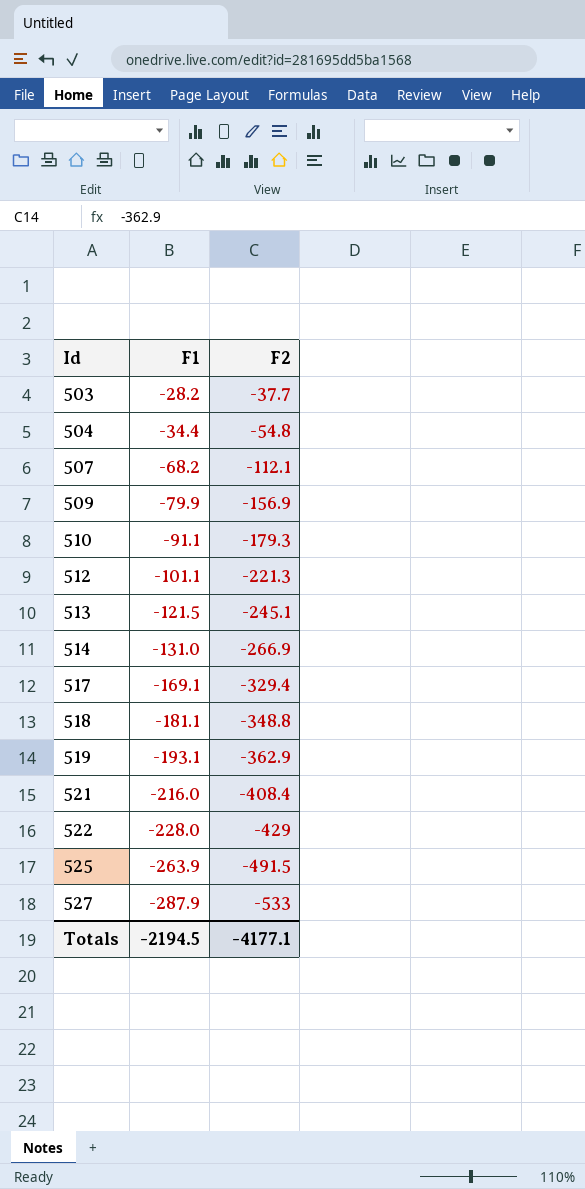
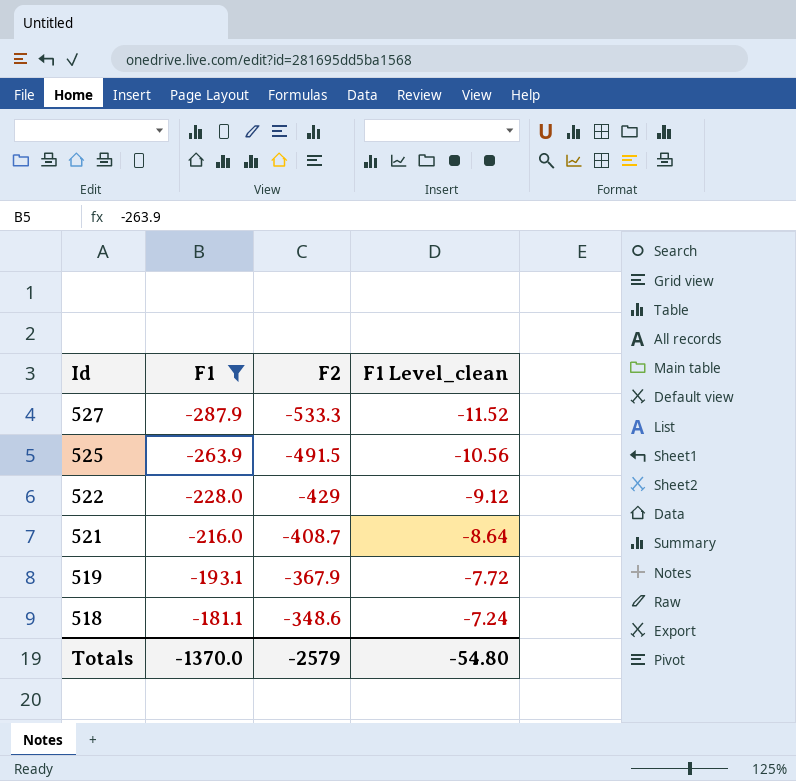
filter: none -> F1 <= -181.1
row order: Id ascending -> Id descending
column F1 Level_clean | formula: none -> [F1] * 0.04
527 | F2: -533 -> -533.3
521 | F2: -408.4 -> -408.7
519 | F2: -362.9 -> -367.9
518 | F2: -348.8 -> -348.6
Totals | F1: -2194.5 -> -1370.0
Totals | F2: -4177.1 -> -2579

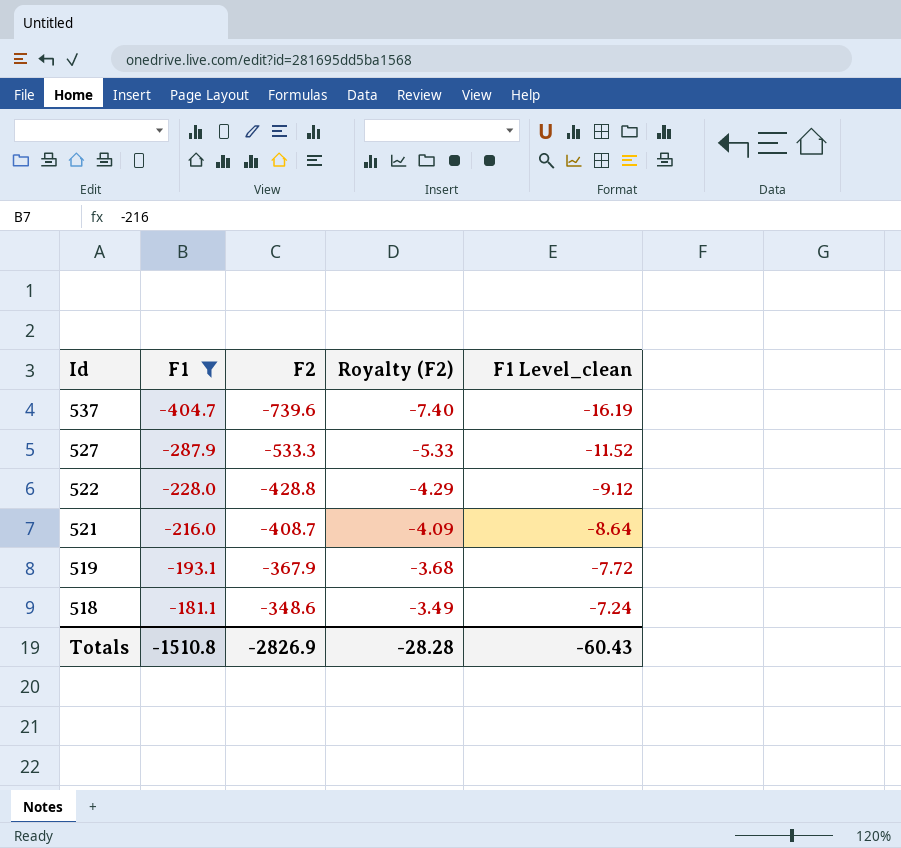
column Royalty (F2) | formula: none -> [F2] * 0.01
row 525: -263.9 | -491.5 | -10.56 -> none
row 537: none -> -404.7 | -739.6 | -7.40 | -16.19
522 | F2: -429 -> -428.8
Totals | F1: -1370.0 -> -1510.8
Totals | F2: -2579 -> -2826.9
Totals | F1 Level_clean: -54.80 -> -60.43

